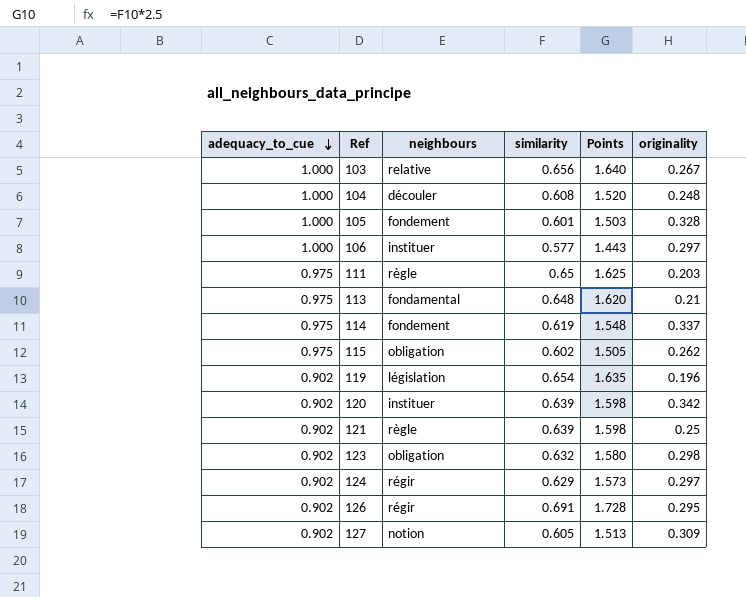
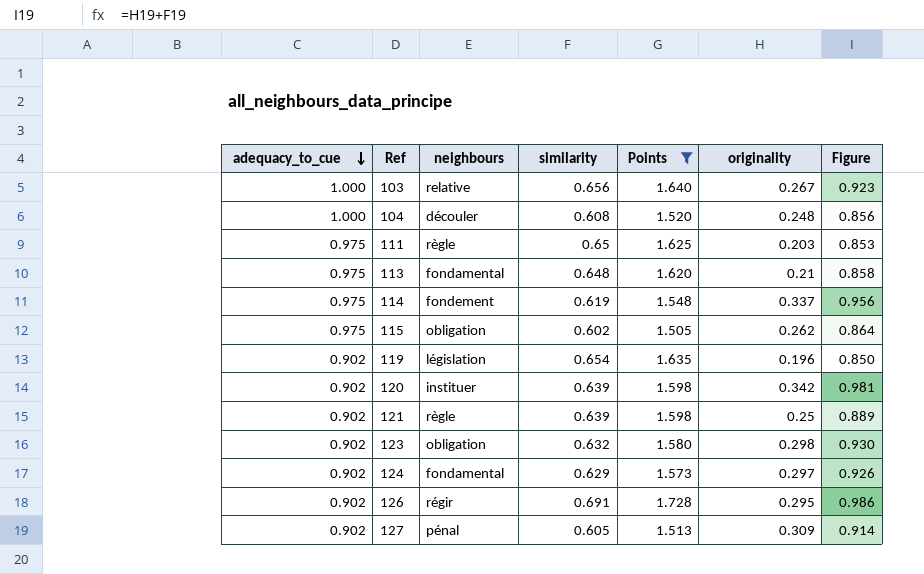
filter: none -> Points >= 1.505
column Figure | formula: none -> [similarity] + [originality]
124 | neighbours: régir -> fondamental
127 | neighbours: notion -> pénal

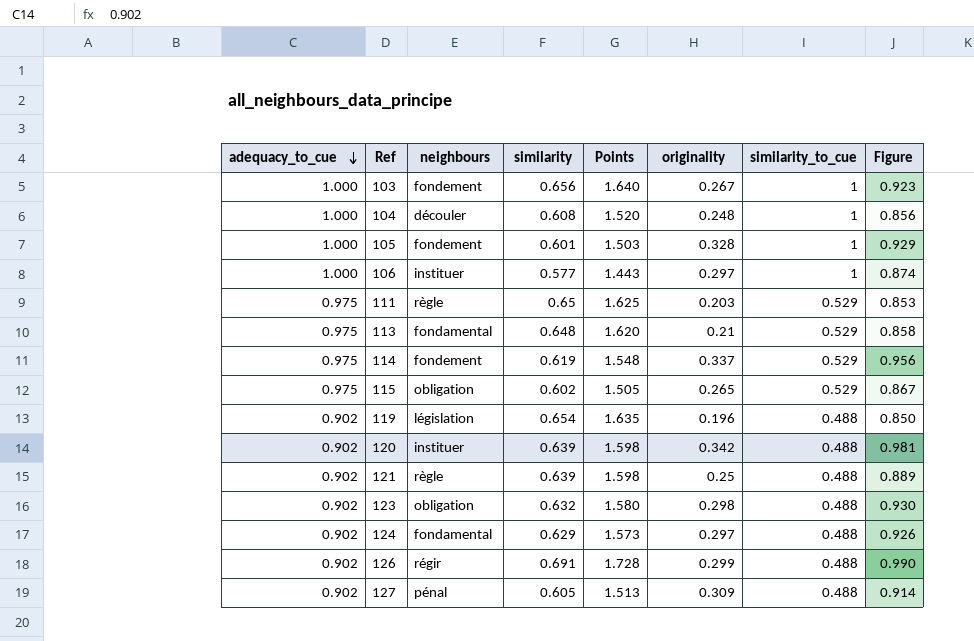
filter: Points >= 1.505 -> none
column similarity_to_cue | position: none -> 7
103 | neighbours: relative -> fondement
115 | originality: 0.262 -> 0.265
115 | Figure: 0.864 -> 0.867
126 | originality: 0.295 -> 0.299
126 | Figure: 0.986 -> 0.990

